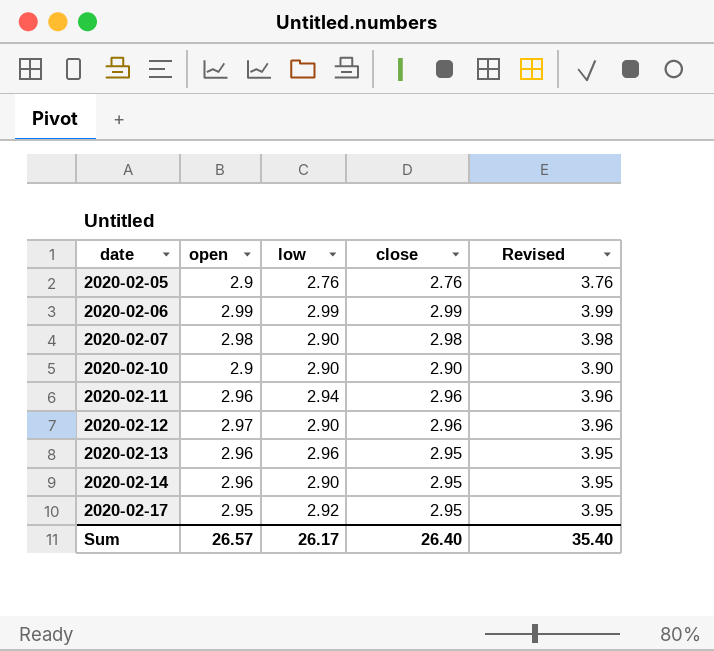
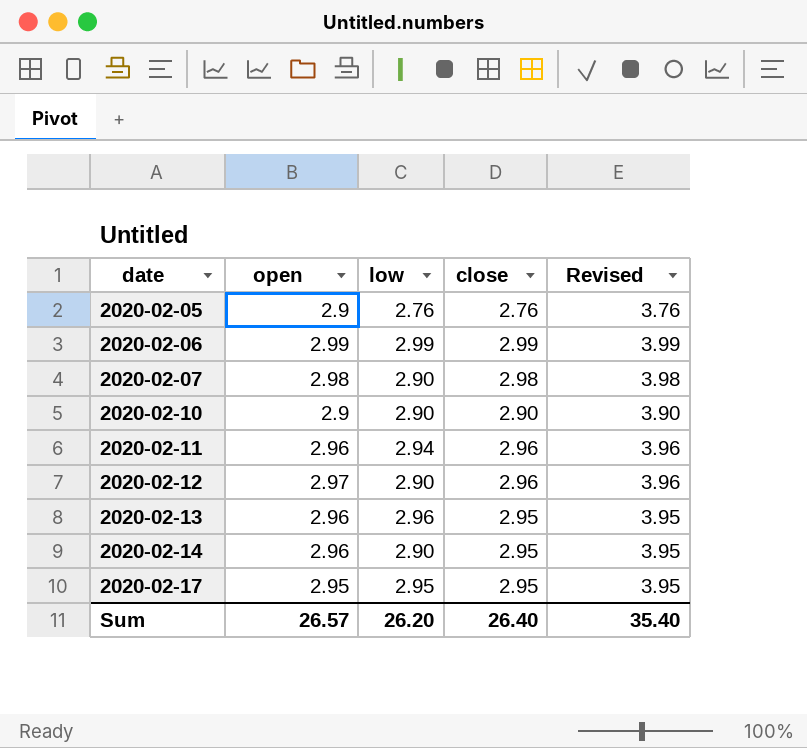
2020-02-17 | low: 2.92 -> 2.95
Sum | low: 26.17 -> 26.20

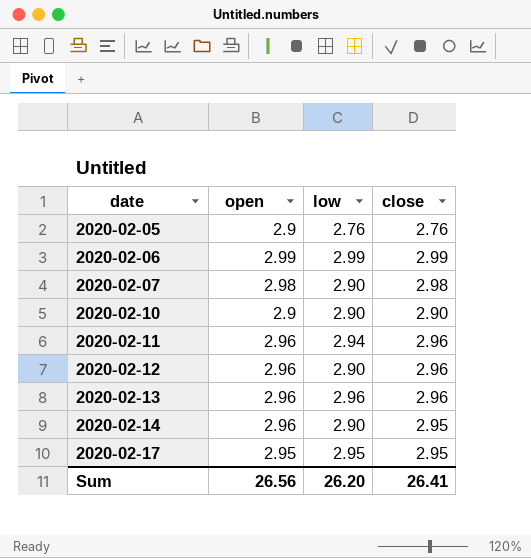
column Revised | formula: [close] + 1 -> none
2020-02-12 | open: 2.97 -> 2.96
2020-02-13 | close: 2.95 -> 2.96
Sum | open: 26.57 -> 26.56
Sum | close: 26.40 -> 26.41

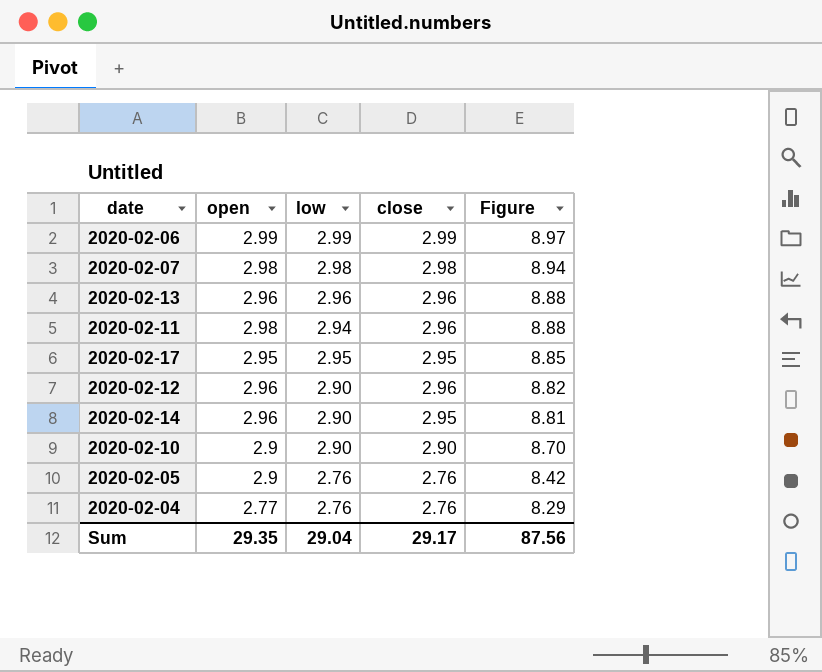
row order: date ascending -> Figure descending
column Figure | formula: none -> [open] + [low] + [close]
2020-02-07 | low: 2.90 -> 2.98
2020-02-11 | open: 2.96 -> 2.98
row 2020-02-04: none -> 2.77 | 2.76 | 2.76 | 8.29
Sum | open: 26.56 -> 29.35
Sum | low: 26.20 -> 29.04
Sum | close: 26.41 -> 29.17

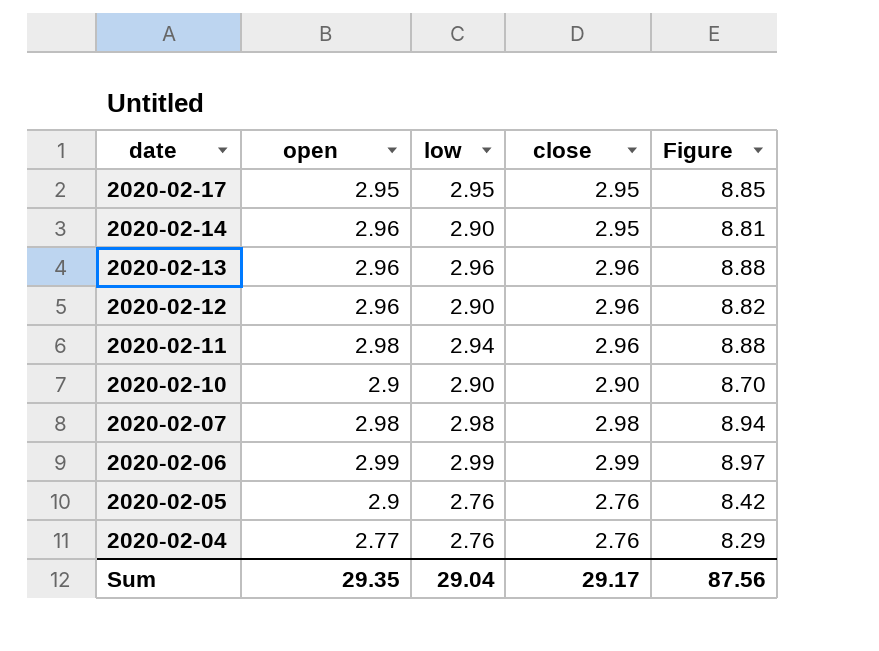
row order: Figure descending -> date descending

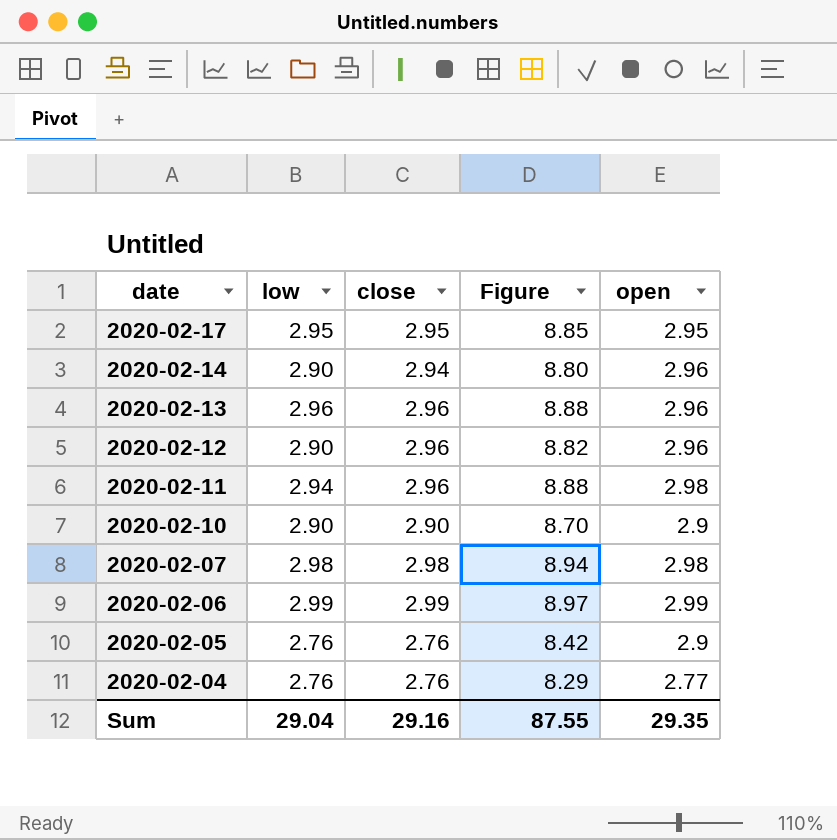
column open | position: 2 -> 5
2020-02-14 | close: 2.95 -> 2.94
2020-02-14 | Figure: 8.81 -> 8.80
Sum | close: 29.17 -> 29.16
Sum | Figure: 87.56 -> 87.55

